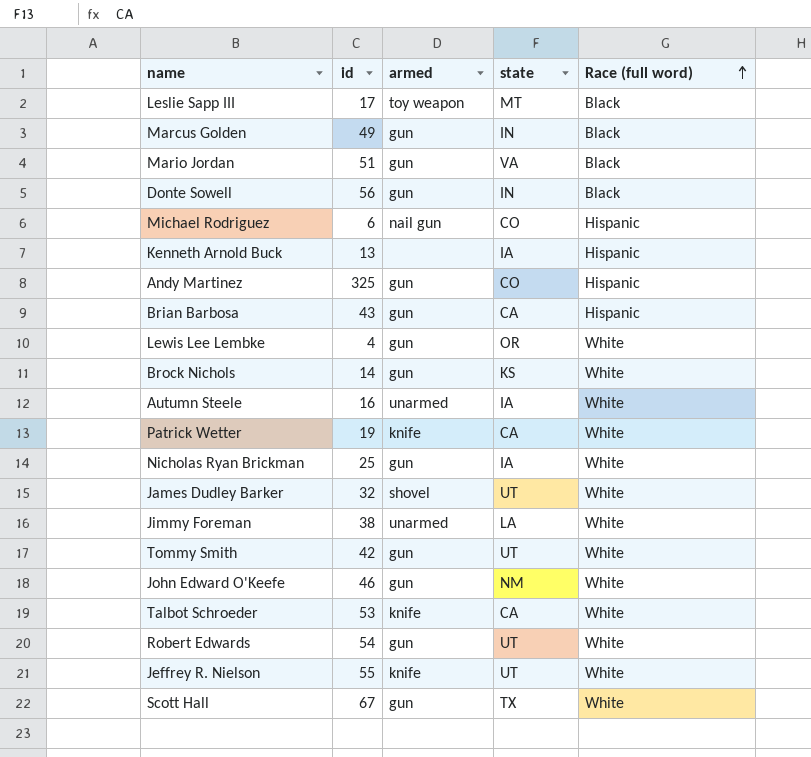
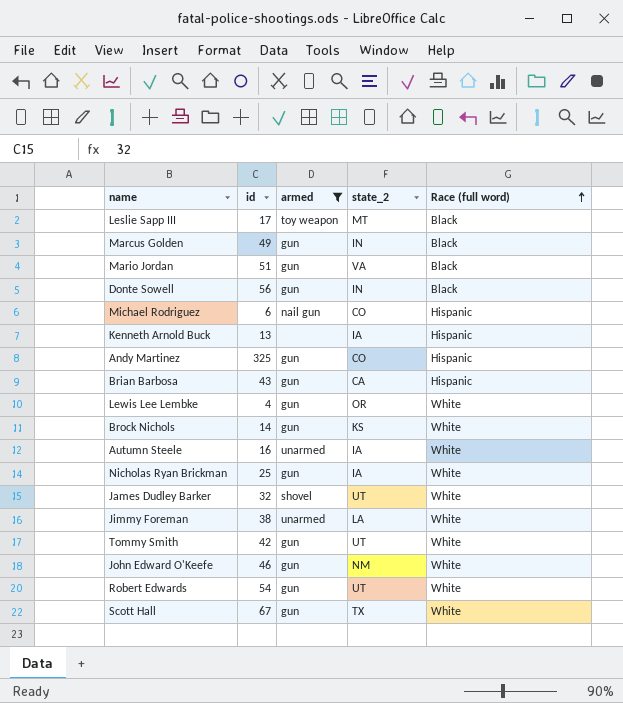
filter: none -> armed != knife
column name: state -> state_2

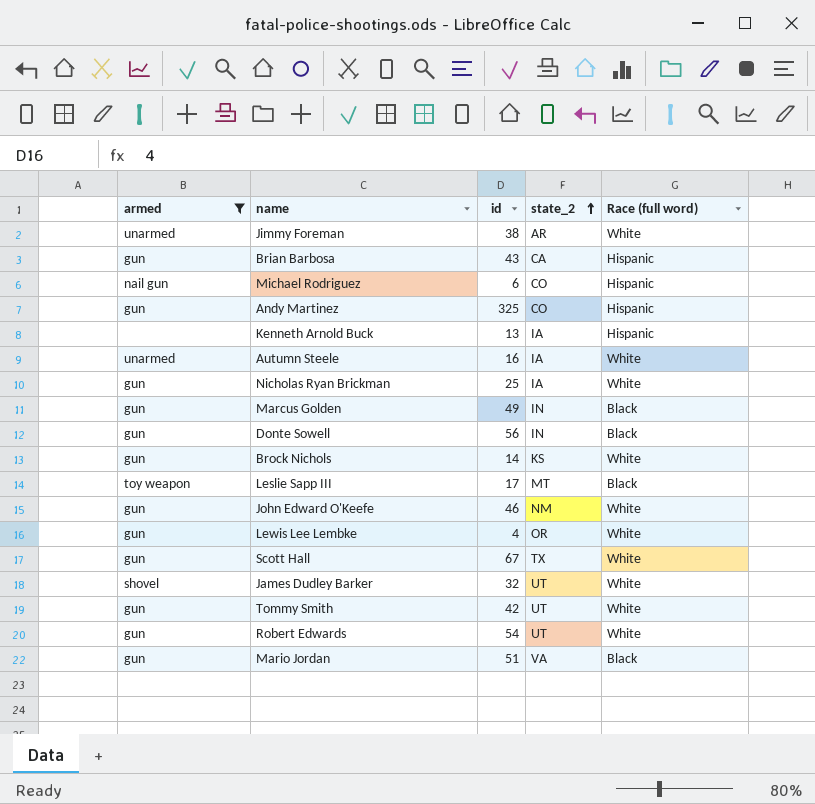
row order: Race (full word) ascending -> state_2 ascending
column armed | position: 3 -> 1
Jimmy Foreman | state_2: LA -> AR

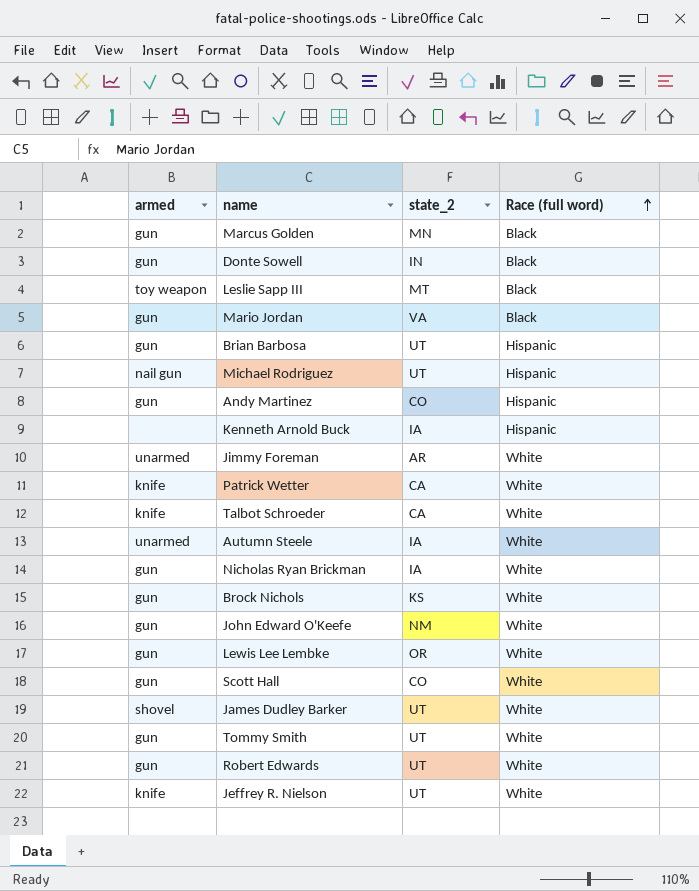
filter: armed != knife -> none
row order: state_2 ascending -> Race (full word) ascending
column id | position: 3 -> none
Marcus Golden | state_2: IN -> MN
Brian Barbosa | state_2: CA -> UT
Michael Rodriguez | state_2: CO -> UT
Scott Hall | state_2: TX -> CO

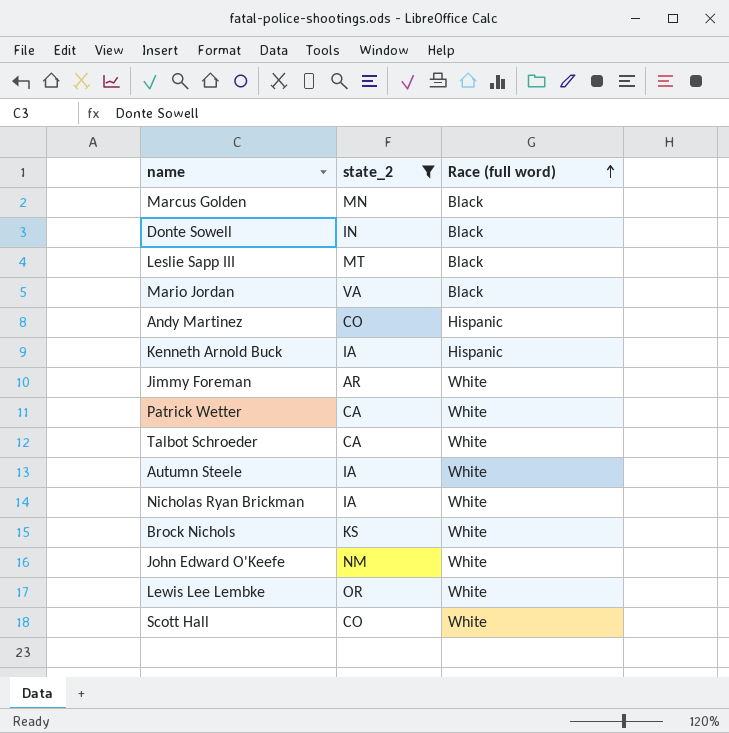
filter: none -> state_2 != UT
column armed | position: 1 -> none

